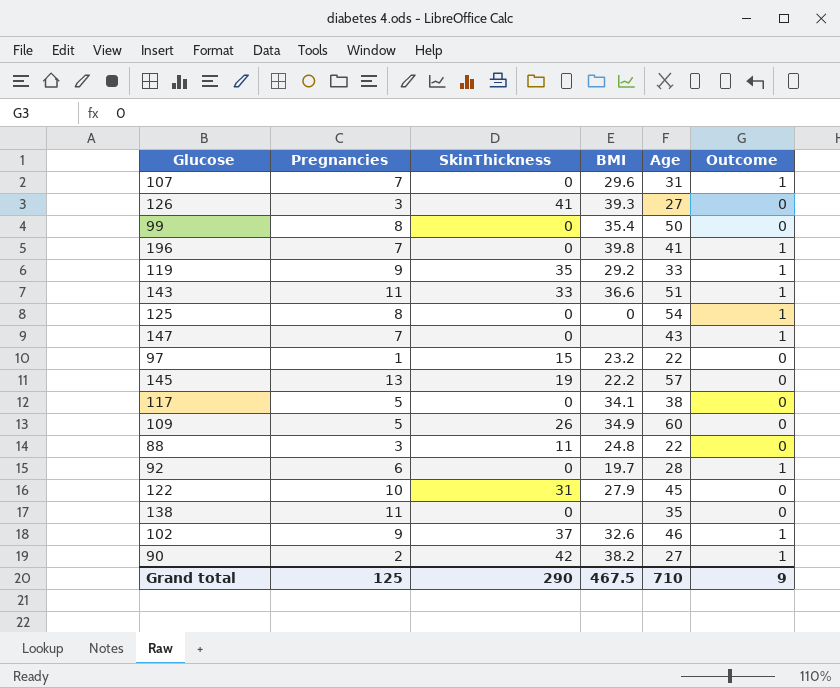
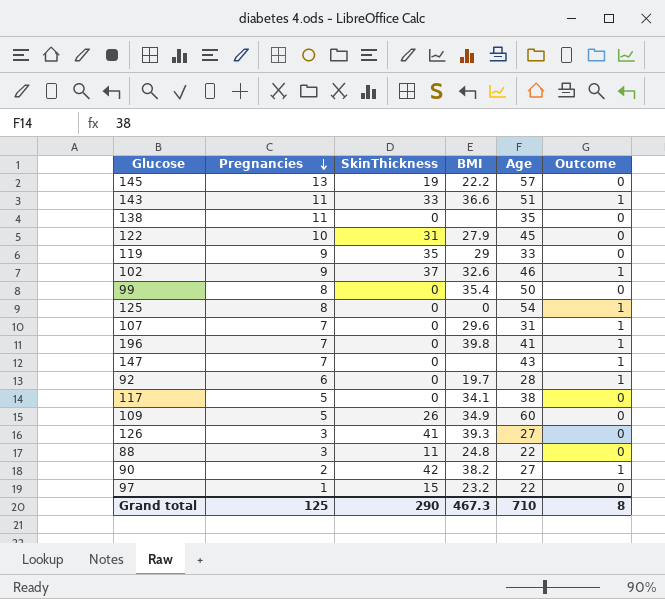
row order: none -> Pregnancies descending
119 | BMI: 29.2 -> 29
119 | Outcome: 1 -> 0
Grand total | BMI: 467.5 -> 467.3
Grand total | Outcome: 9 -> 8

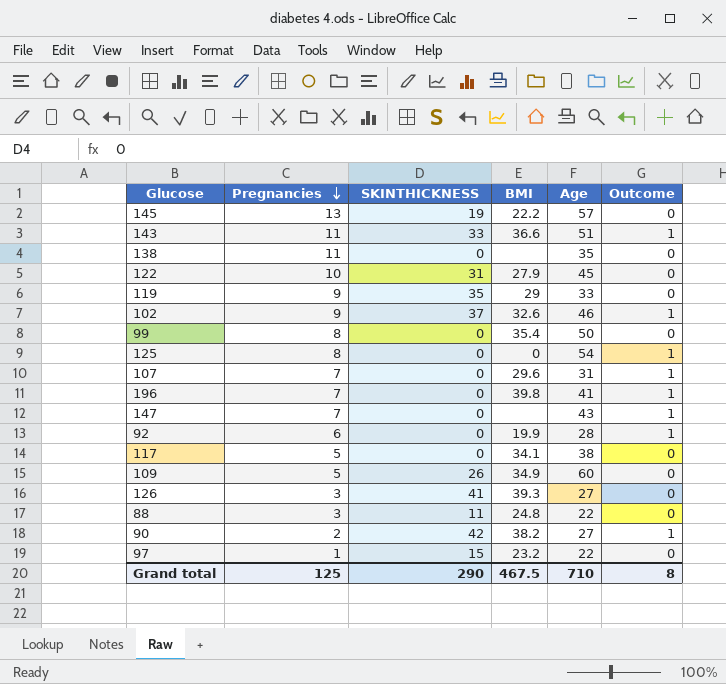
column name: SkinThickness -> SKINTHICKNESS
92 | BMI: 19.7 -> 19.9
Grand total | BMI: 467.3 -> 467.5

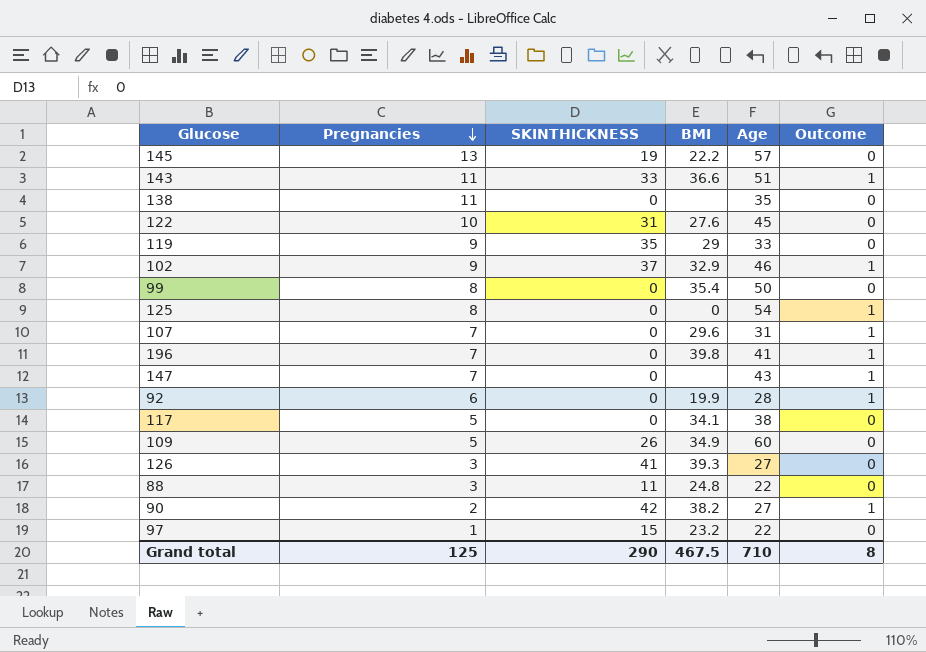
122 | BMI: 27.9 -> 27.6
102 | BMI: 32.6 -> 32.9

